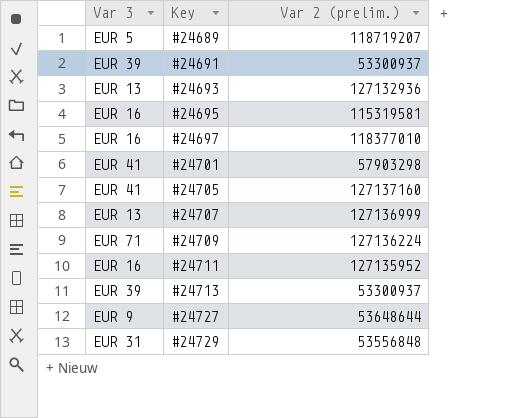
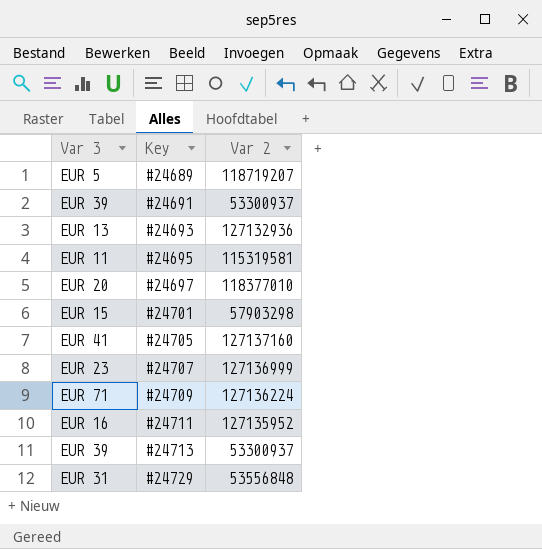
column name: Var 2 (prelim.) -> Var 2
row #24727: EUR 9 | 53648644 -> none
#24695 | Var 3: EUR 16 -> EUR 11
#24697 | Var 3: EUR 16 -> EUR 20
#24701 | Var 3: EUR 41 -> EUR 15
#24707 | Var 3: EUR 13 -> EUR 23

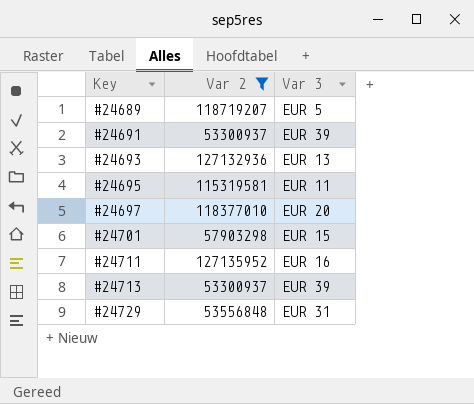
filter: none -> Var 2 <= 127135952
column Var 3 | position: 1 -> 3

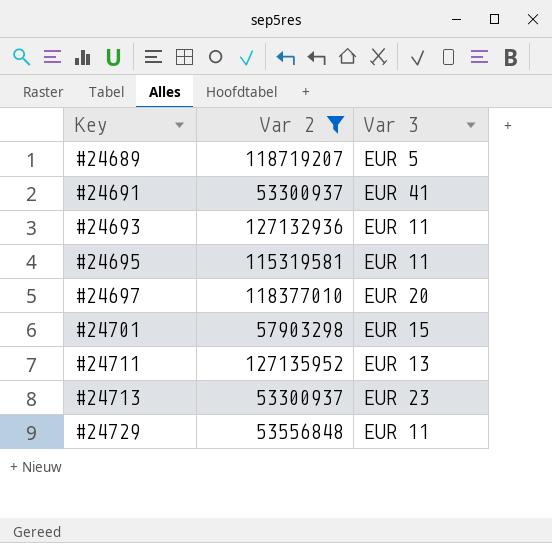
#24691 | Var 3: EUR 39 -> EUR 41
#24693 | Var 3: EUR 13 -> EUR 11
#24711 | Var 3: EUR 16 -> EUR 13
#24713 | Var 3: EUR 39 -> EUR 23
#24729 | Var 3: EUR 31 -> EUR 11

